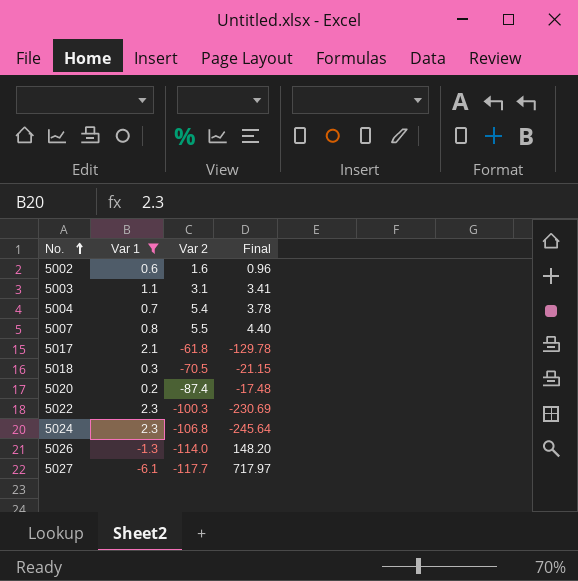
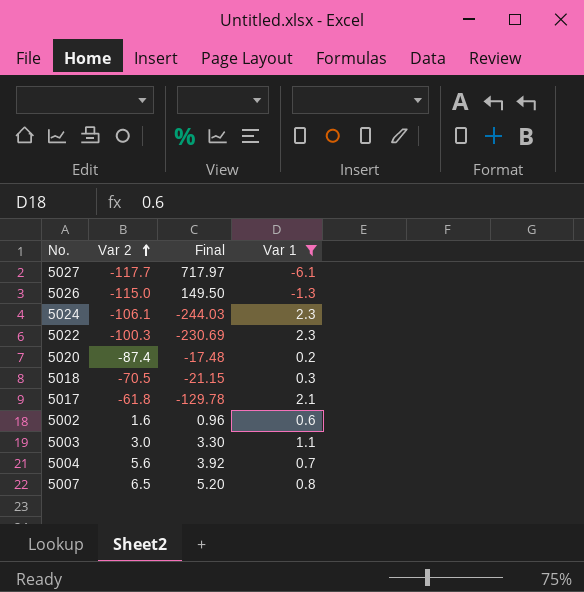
row order: No. ascending -> Var 2 ascending
column Var 1 | position: 2 -> 4
5026 | Var 2: -114.0 -> -115.0
5026 | Final: 148.20 -> 149.50
5024 | Var 2: -106.8 -> -106.1
5024 | Final: -245.64 -> -244.03
5003 | Var 2: 3.1 -> 3.0
5003 | Final: 3.41 -> 3.30
5004 | Var 2: 5.4 -> 5.6
5004 | Final: 3.78 -> 3.92
5007 | Var 2: 5.5 -> 6.5
5007 | Final: 4.40 -> 5.20

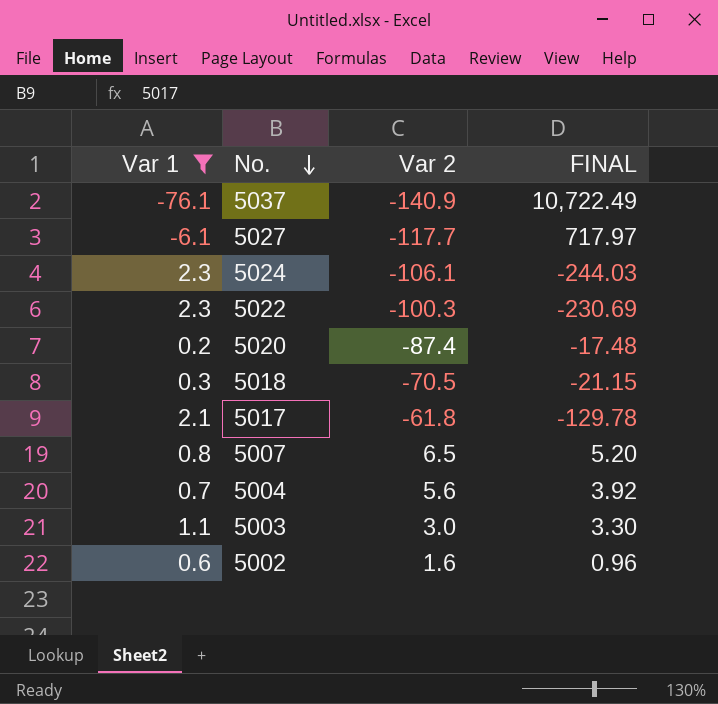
row order: Var 2 ascending -> No. descending
column Var 1 | position: 4 -> 1
column name: Final -> FINAL
row 5026: -115.0 | 149.50 | -1.3 -> none
row 5037: none -> -76.1 | -140.9 | 10,722.49

